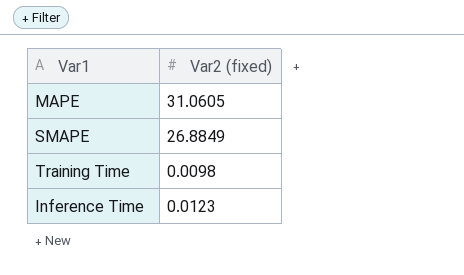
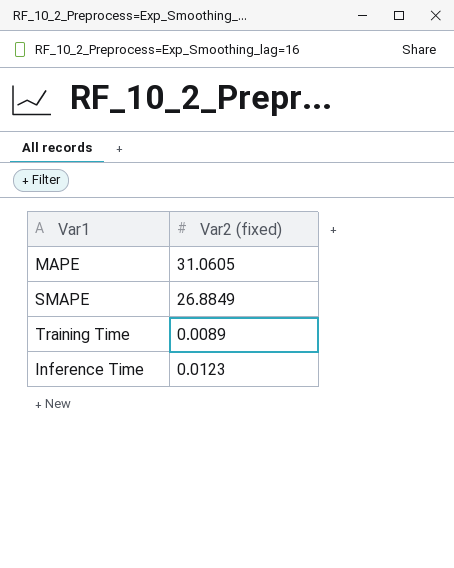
Training Time | Var2 (fixed): 0.0098 -> 0.0089

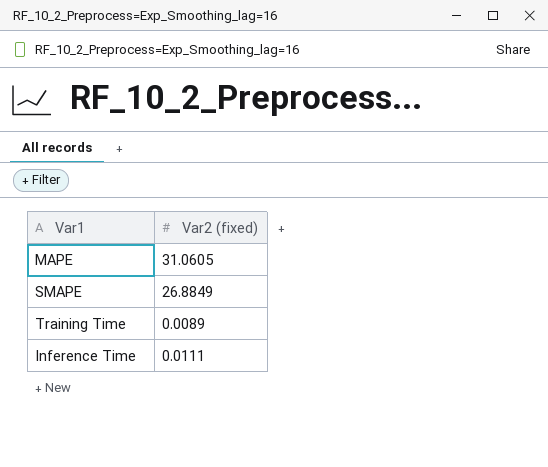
Inference Time | Var2 (fixed): 0.0123 -> 0.0111

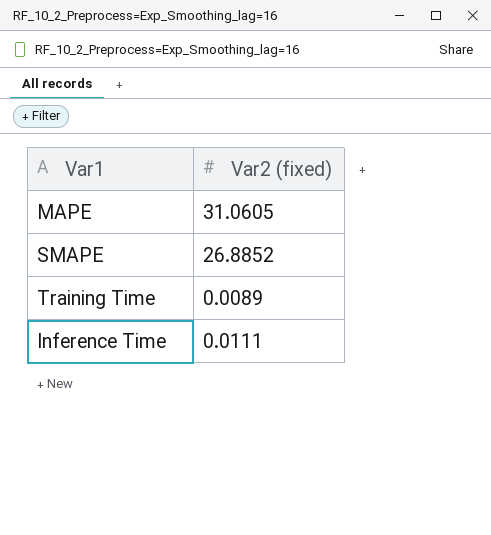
SMAPE | Var2 (fixed): 26.8849 -> 26.8852

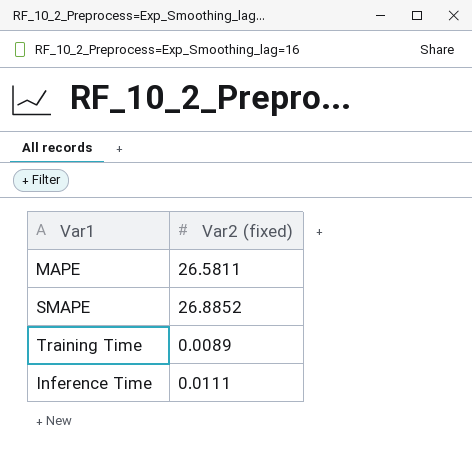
MAPE | Var2 (fixed): 31.0605 -> 26.5811

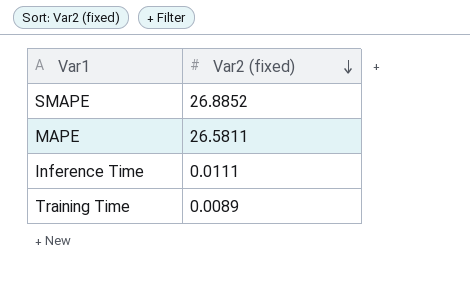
row order: none -> Var2 (fixed) descending

